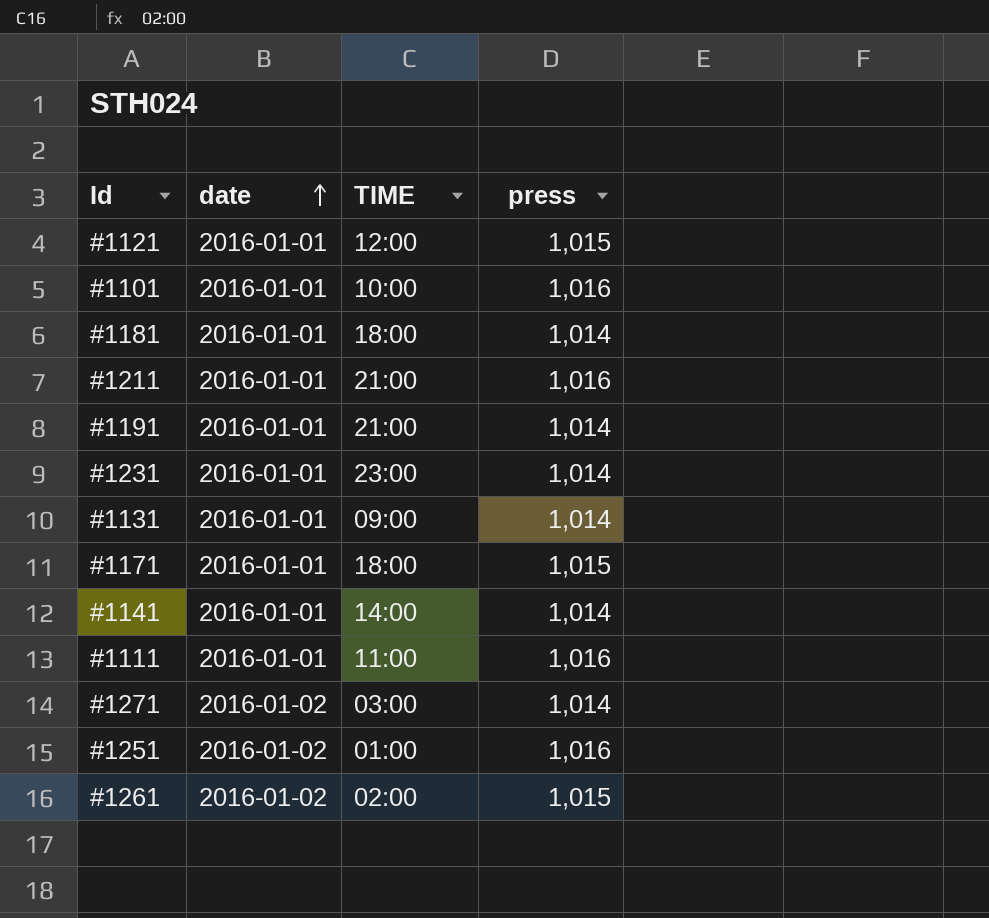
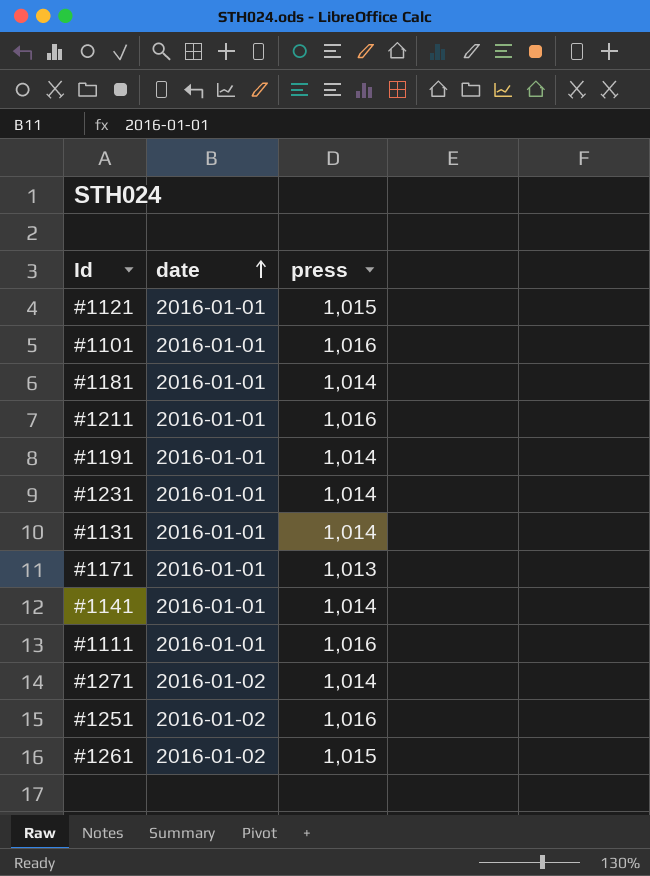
column TIME | position: 3 -> none
#1171 | press: 1,015 -> 1,013

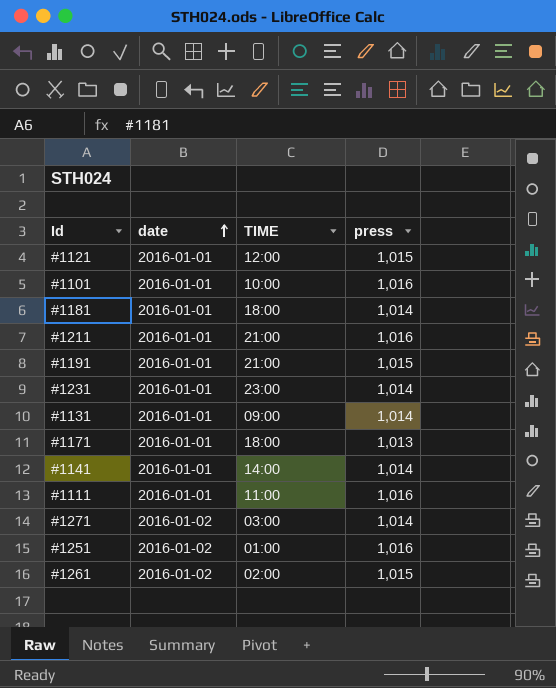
column TIME | position: none -> 3
#1191 | press: 1,014 -> 1,015

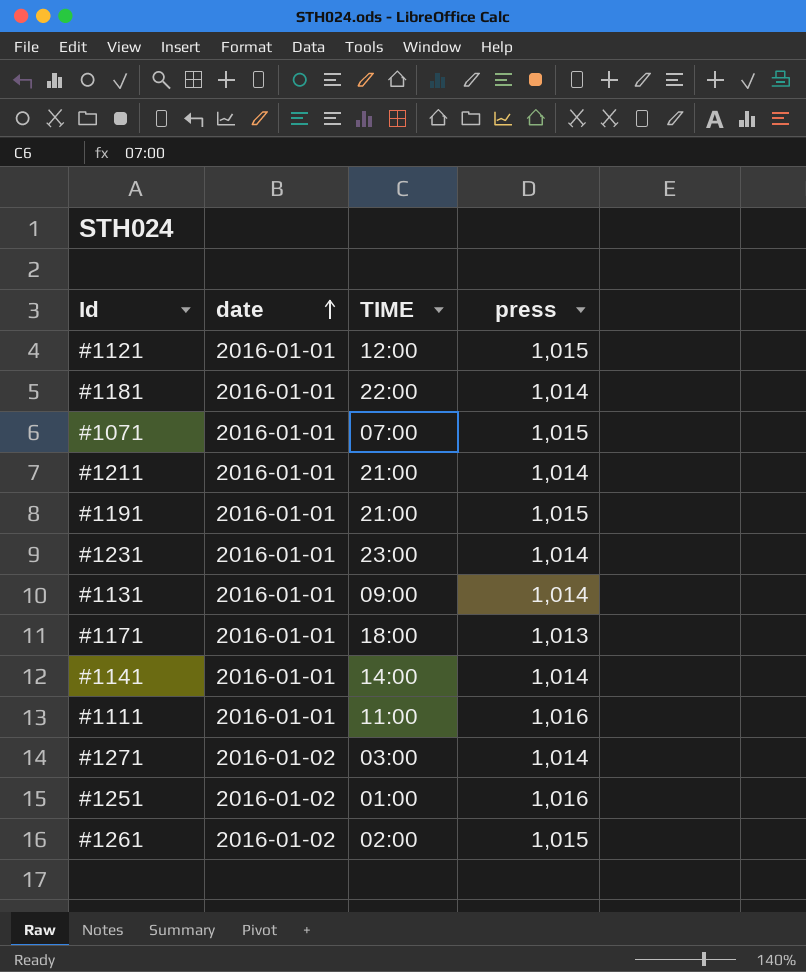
row #1101: 2016-01-01 | 10:00 | 1,016 -> none
#1181 | TIME: 18:00 -> 22:00
row #1071: none -> 2016-01-01 | 07:00 | 1,015
#1211 | press: 1,016 -> 1,014

